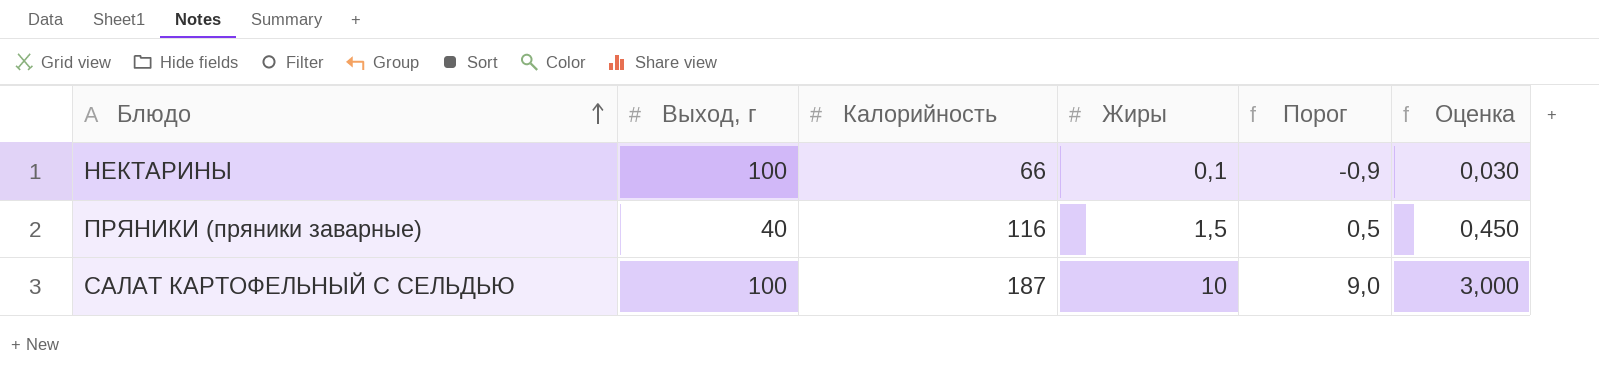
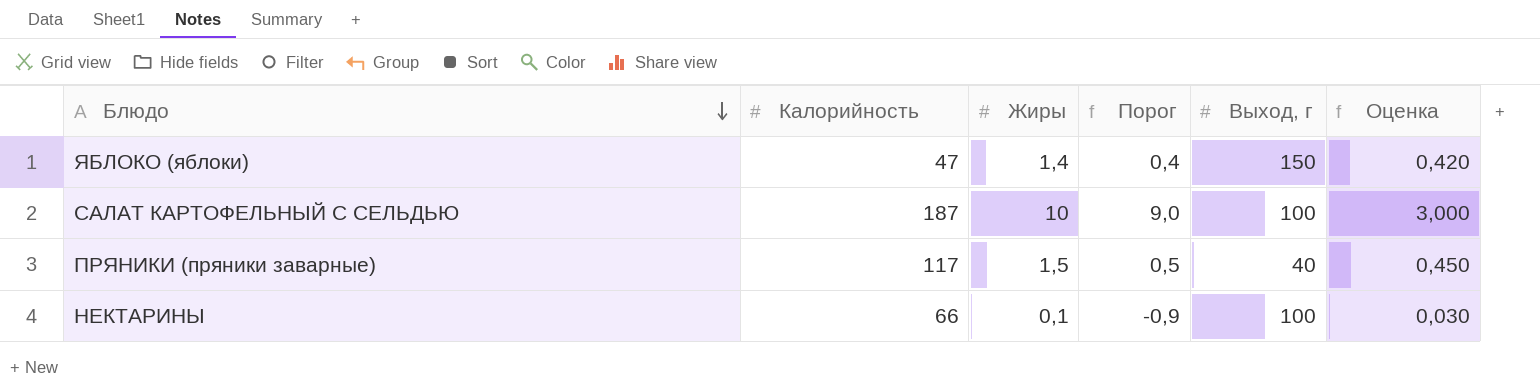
row order: Блюдо ascending -> Блюдо descending
column Выход, г | position: 2 -> 5
row ЯБЛОКО (яблоки): none -> 47 | 1,4 | 0,4 | 150 | 0,420
ПРЯНИКИ (пряники заварные) | Калорийность: 116 -> 117

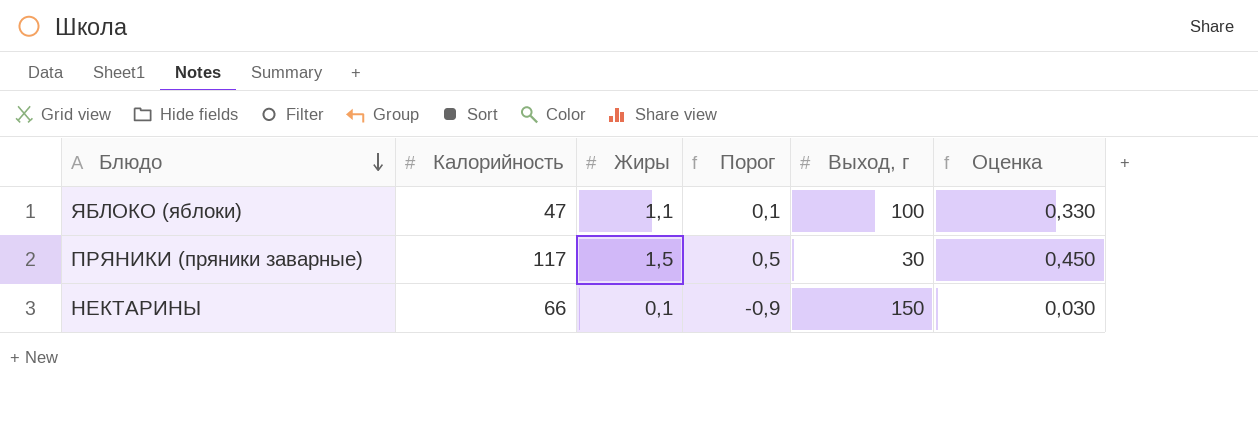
row САЛАТ КАРТОФЕЛЬНЫЙ С СЕЛЬДЬЮ: 187 | 10 | 9,0 | 100 | 3,000 -> none
ЯБЛОКО (яблоки) | Жиры: 1,4 -> 1,1
ЯБЛОКО (яблоки) | Порог: 0,4 -> 0,1
ЯБЛОКО (яблоки) | Выход, г: 150 -> 100
ЯБЛОКО (яблоки) | Оценка: 0,420 -> 0,330
ПРЯНИКИ (пряники заварные) | Выход, г: 40 -> 30
НЕКТАРИНЫ | Выход, г: 100 -> 150

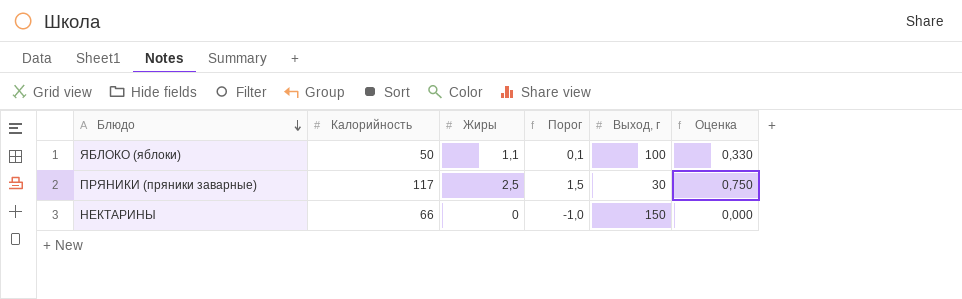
ЯБЛОКО (яблоки) | Калорийность: 47 -> 50
ПРЯНИКИ (пряники заварные) | Жиры: 1,5 -> 2,5
ПРЯНИКИ (пряники заварные) | Порог: 0,5 -> 1,5
ПРЯНИКИ (пряники заварные) | Оценка: 0,450 -> 0,750
НЕКТАРИНЫ | Жиры: 0,1 -> 0
НЕКТАРИНЫ | Порог: -0,9 -> -1,0
НЕКТАРИНЫ | Оценка: 0,030 -> 0,000

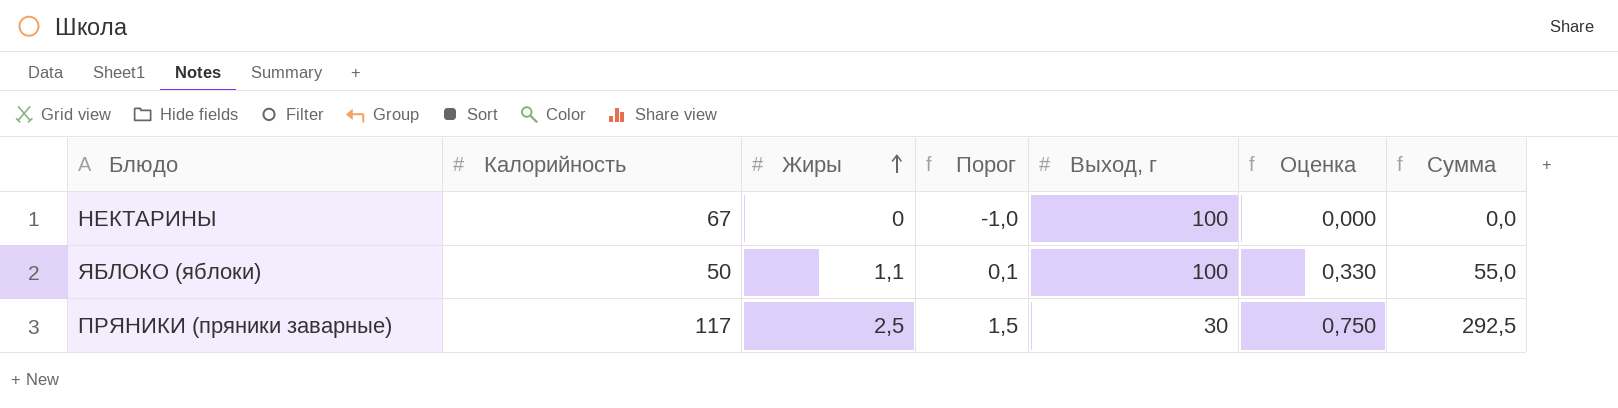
row order: Блюдо descending -> Жиры ascending
column Сумма | formula: none -> [Калорийность] * [Жиры]
НЕКТАРИНЫ | Калорийность: 66 -> 67
НЕКТАРИНЫ | Выход, г: 150 -> 100

